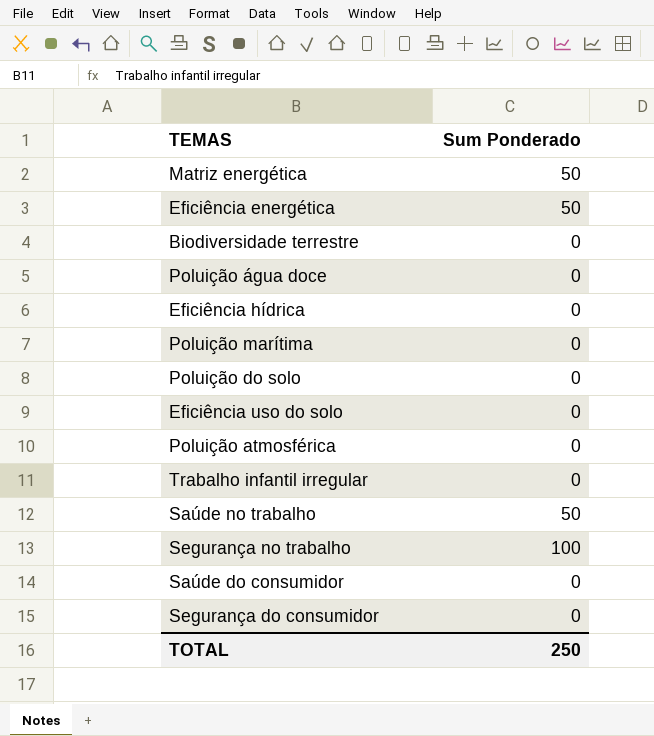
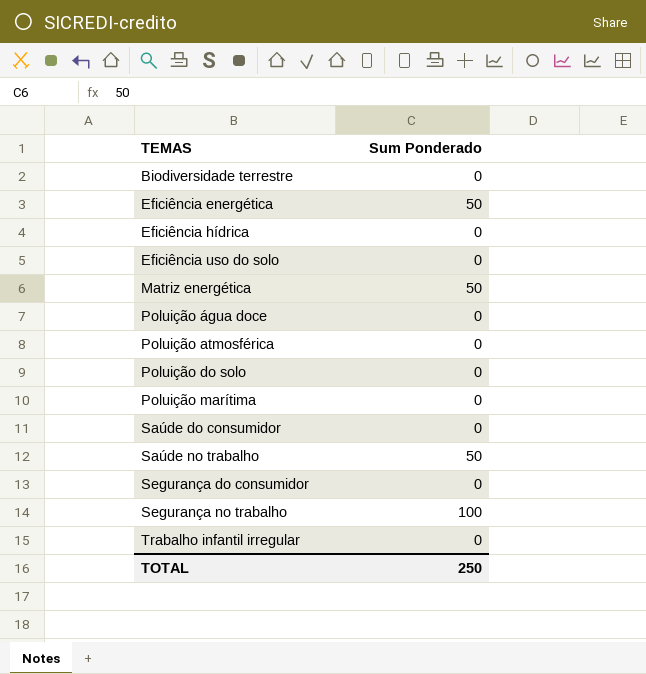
row order: none -> TEMAS ascending

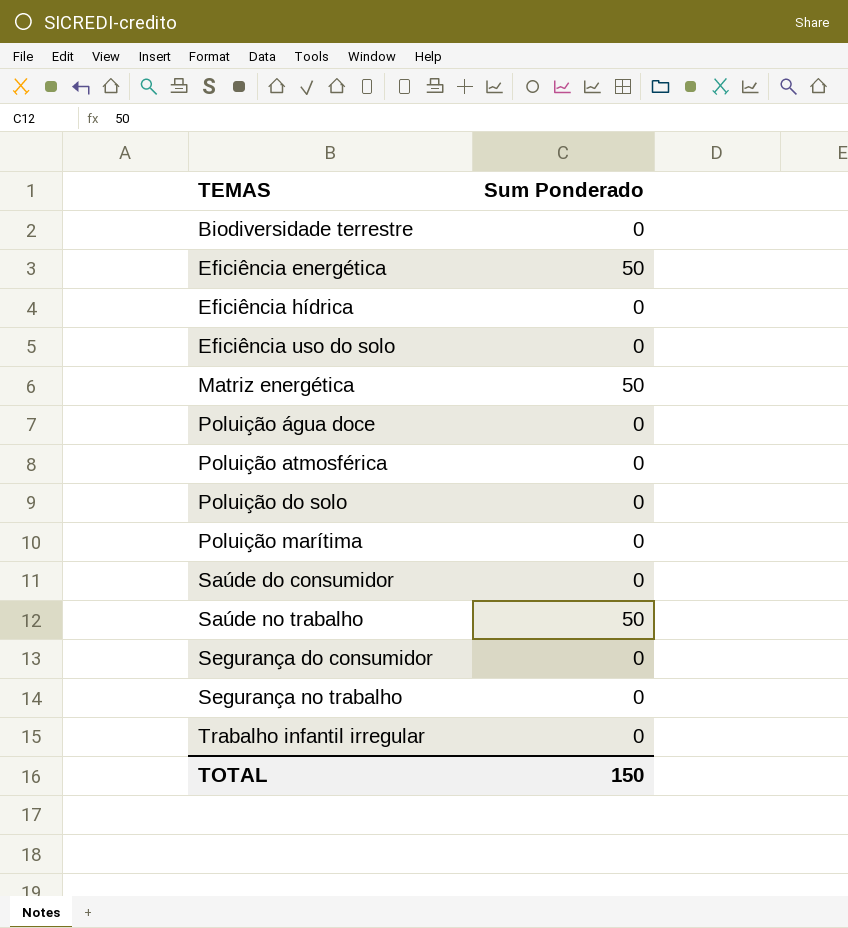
Segurança no trabalho | Sum Ponderado: 100 -> 0
TOTAL | Sum Ponderado: 250 -> 150

